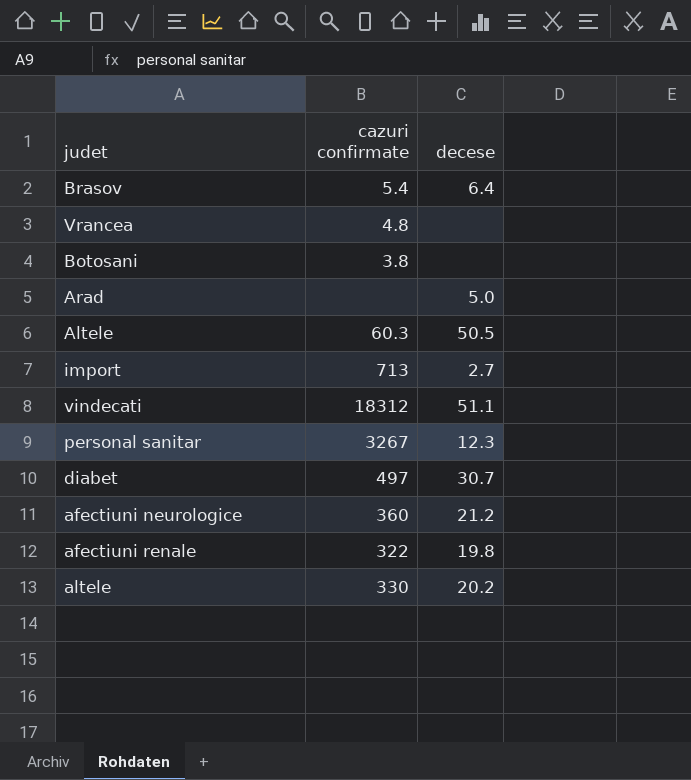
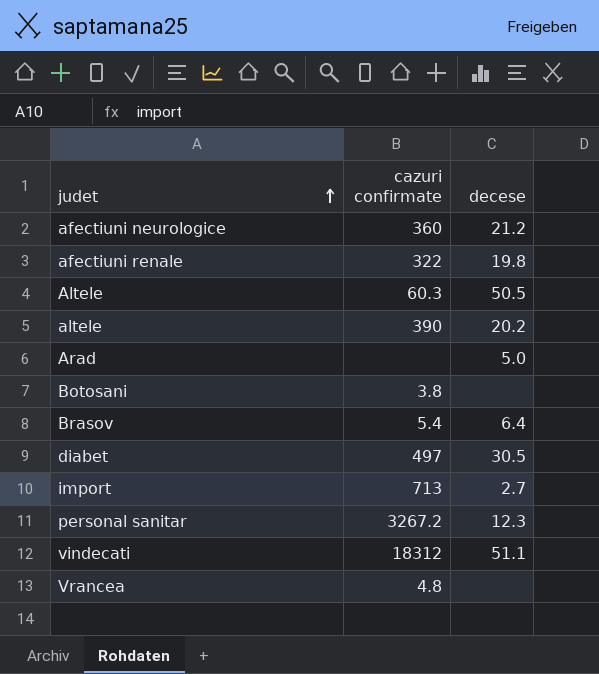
row order: none -> judet ascending
altele | cazuri confirmate: 330 -> 390
diabet | decese: 30.7 -> 30.5
personal sanitar | cazuri confirmate: 3267 -> 3267.2

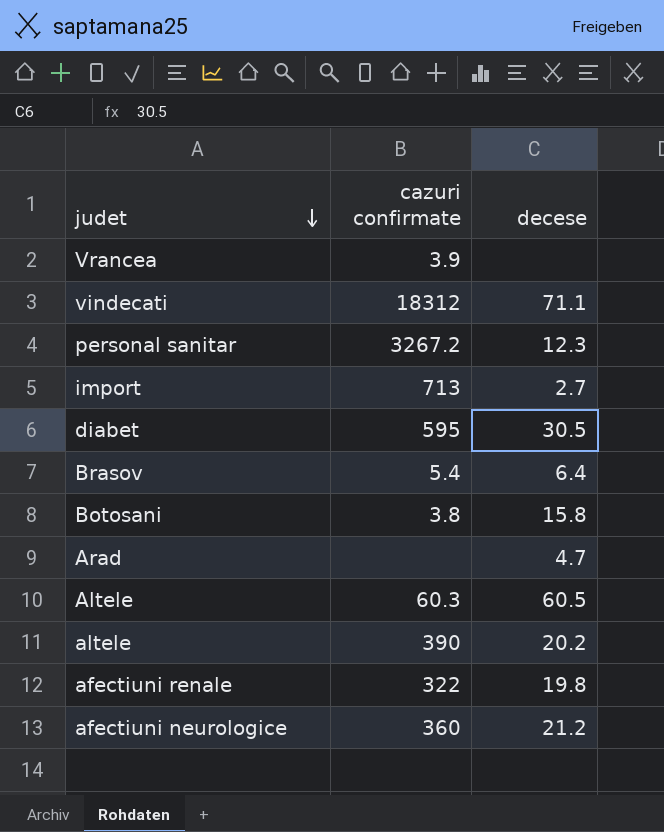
row order: judet ascending -> judet descending
Vrancea | cazuri confirmate: 4.8 -> 3.9
vindecati | decese: 51.1 -> 71.1
diabet | cazuri confirmate: 497 -> 595
Botosani | decese: none -> 15.8
Arad | decese: 5.0 -> 4.7
Altele | decese: 50.5 -> 60.5

